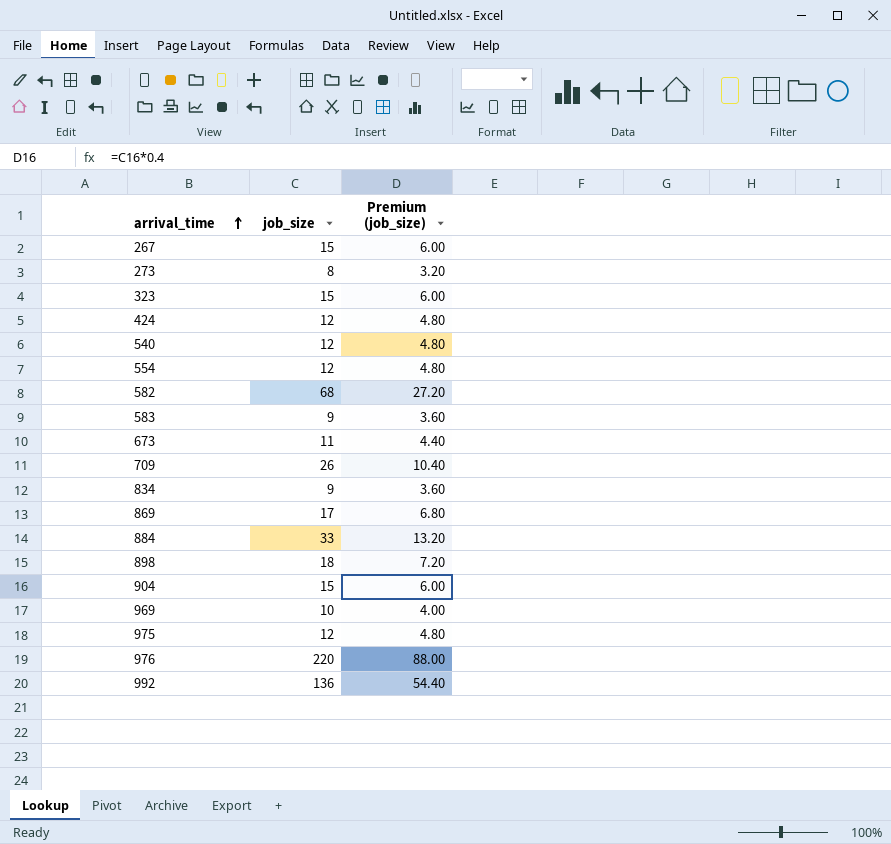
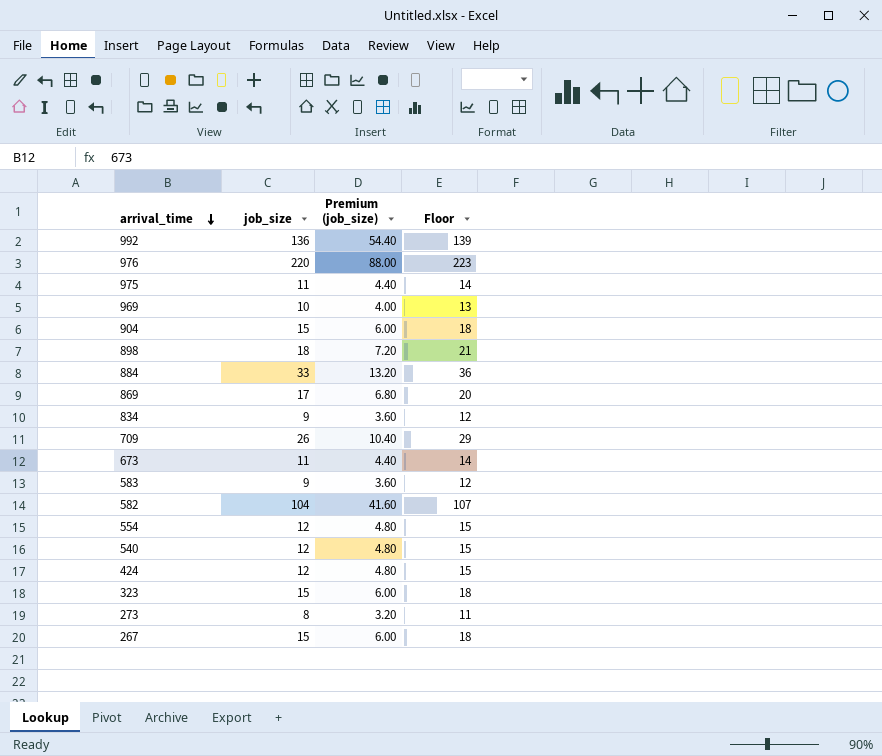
row order: arrival_time ascending -> arrival_time descending
column Floor | formula: none -> [job_size] + 3
975 | job_size: 12 -> 11
975 | Premium (job_size): 4.80 -> 4.40
582 | job_size: 68 -> 104
582 | Premium (job_size): 27.20 -> 41.60

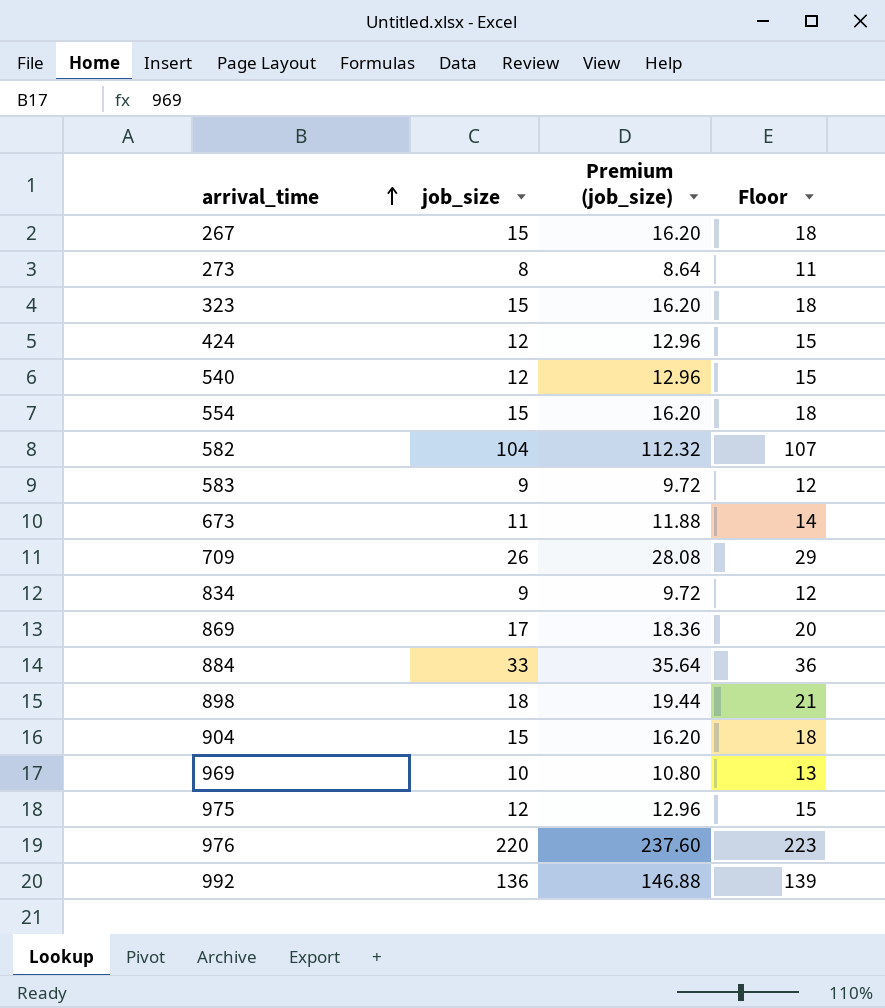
row order: arrival_time descending -> arrival_time ascending
column Premium (job_size) | formula: [job_size] * 0.4 -> [job_size] * 1.08
554 | job_size: 12 -> 15
554 | Floor: 15 -> 18
975 | job_size: 11 -> 12
975 | Floor: 14 -> 15

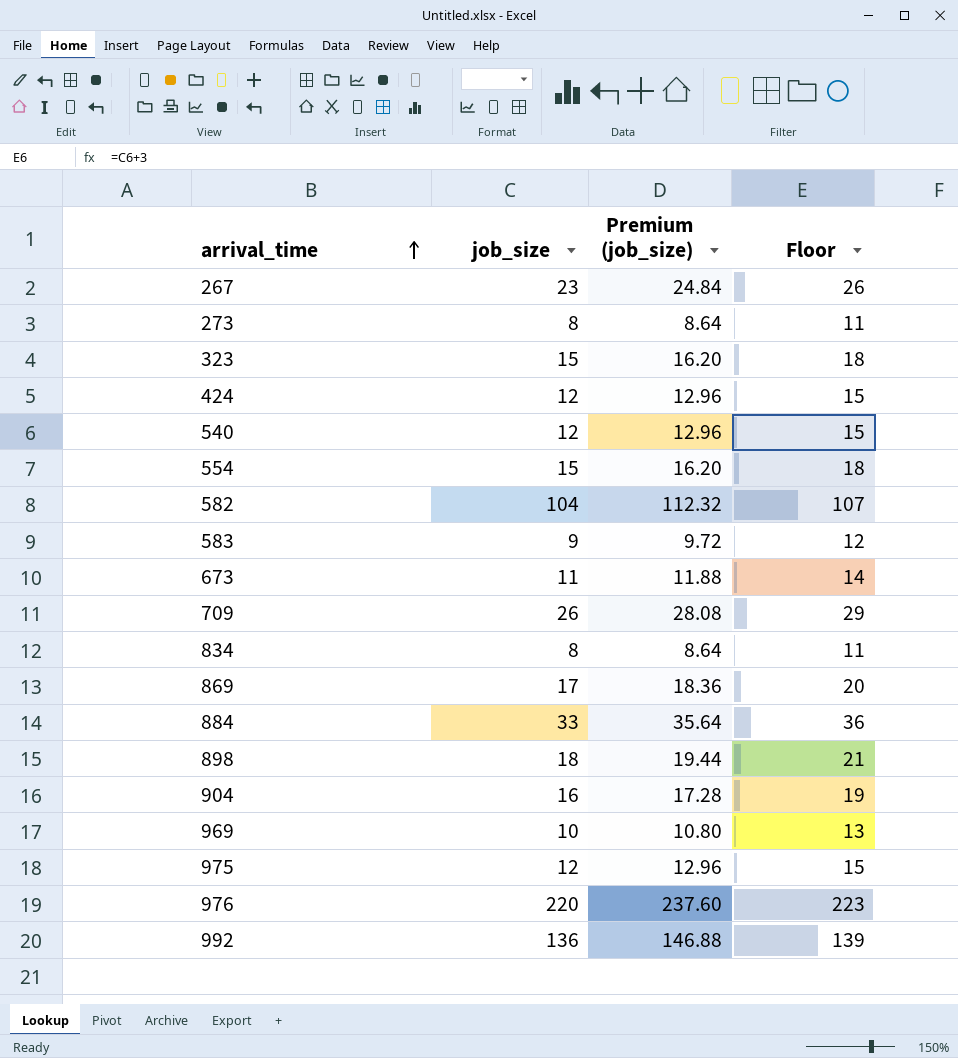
267 | job_size: 15 -> 23
267 | Premium (job_size): 16.20 -> 24.84
267 | Floor: 18 -> 26
834 | job_size: 9 -> 8
834 | Premium (job_size): 9.72 -> 8.64
834 | Floor: 12 -> 11
904 | job_size: 15 -> 16
904 | Premium (job_size): 16.20 -> 17.28
904 | Floor: 18 -> 19

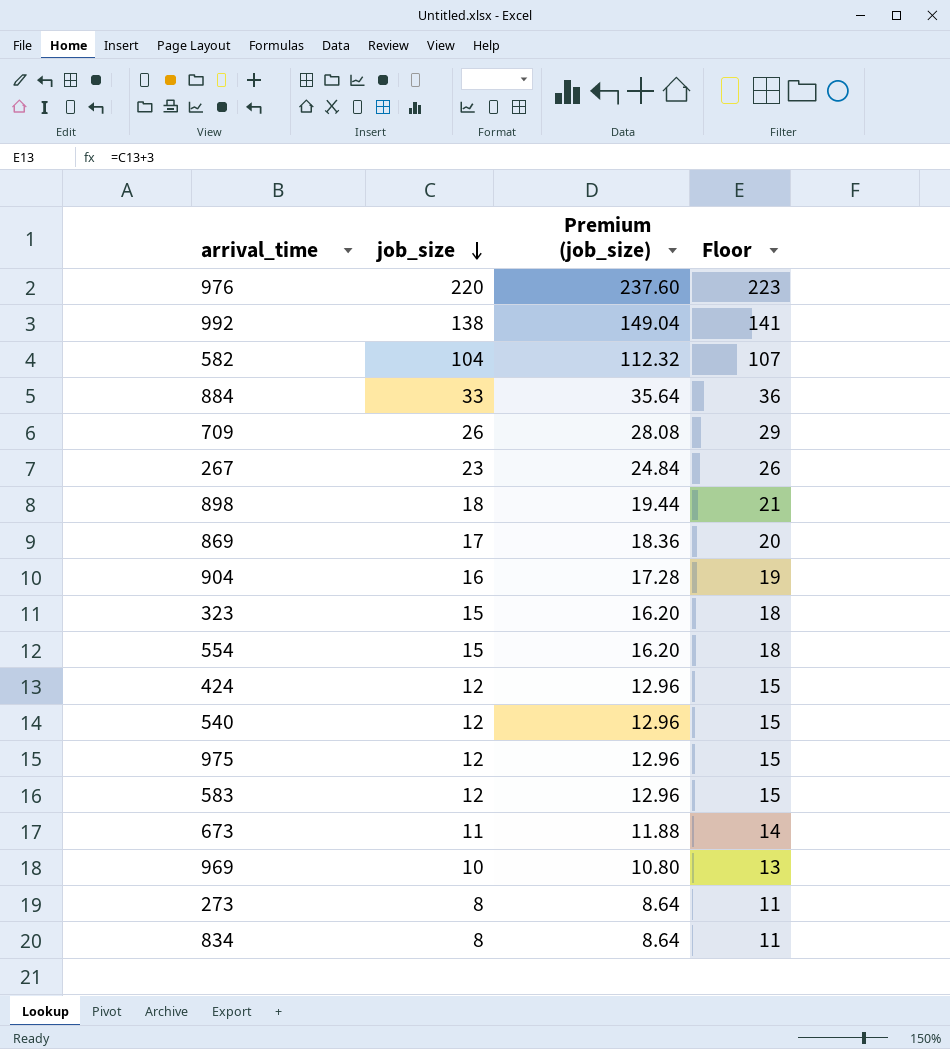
row order: arrival_time ascending -> job_size descending
992 | job_size: 136 -> 138
992 | Premium (job_size): 146.88 -> 149.04
992 | Floor: 139 -> 141
583 | job_size: 9 -> 12
583 | Premium (job_size): 9.72 -> 12.96
583 | Floor: 12 -> 15

